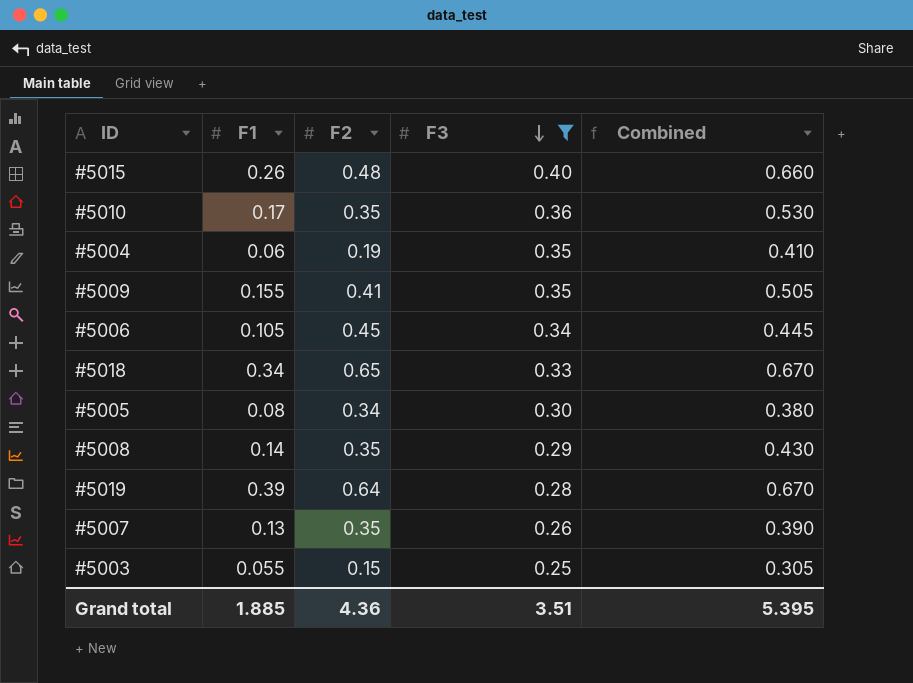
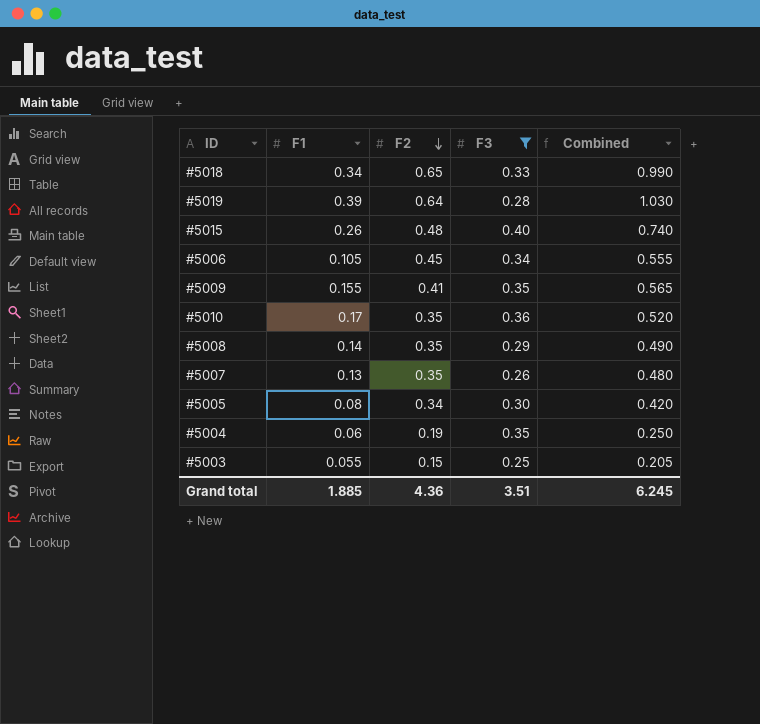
row order: F3 descending -> F2 descending
column Combined | formula: [F1] + [F3] -> [F1] + [F2]
Grand total | Combined: 5.395 -> 6.245

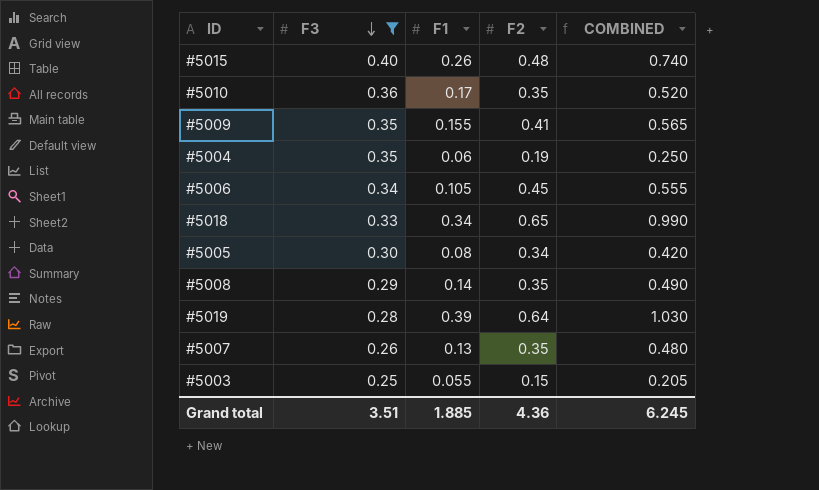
row order: F2 descending -> F3 descending
column F3 | position: 4 -> 2
column name: Combined -> COMBINED

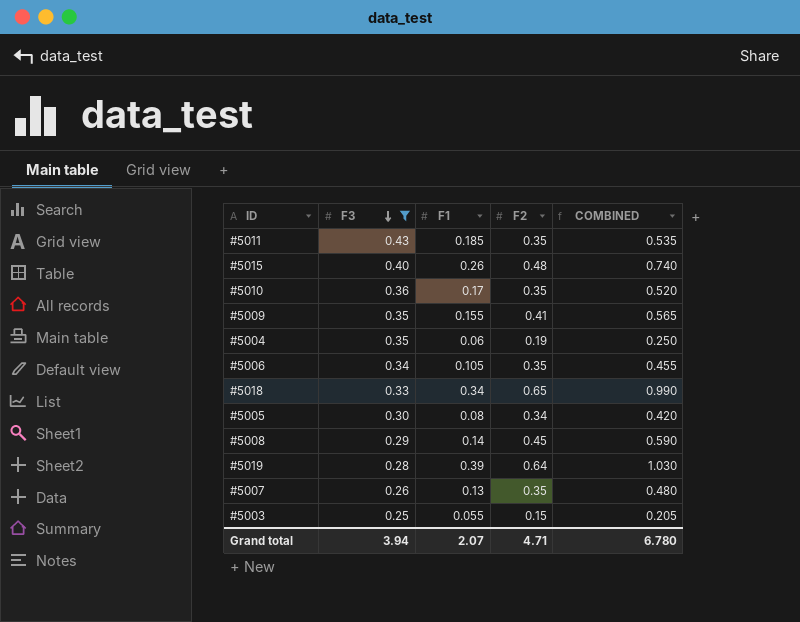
row #5011: none -> 0.43 | 0.185 | 0.35 | 0.535
#5006 | F2: 0.45 -> 0.35
#5006 | COMBINED: 0.555 -> 0.455
#5008 | F2: 0.35 -> 0.45
#5008 | COMBINED: 0.490 -> 0.590
Grand total | F3: 3.51 -> 3.94
Grand total | F1: 1.885 -> 2.07
Grand total | F2: 4.36 -> 4.71
Grand total | COMBINED: 6.245 -> 6.780

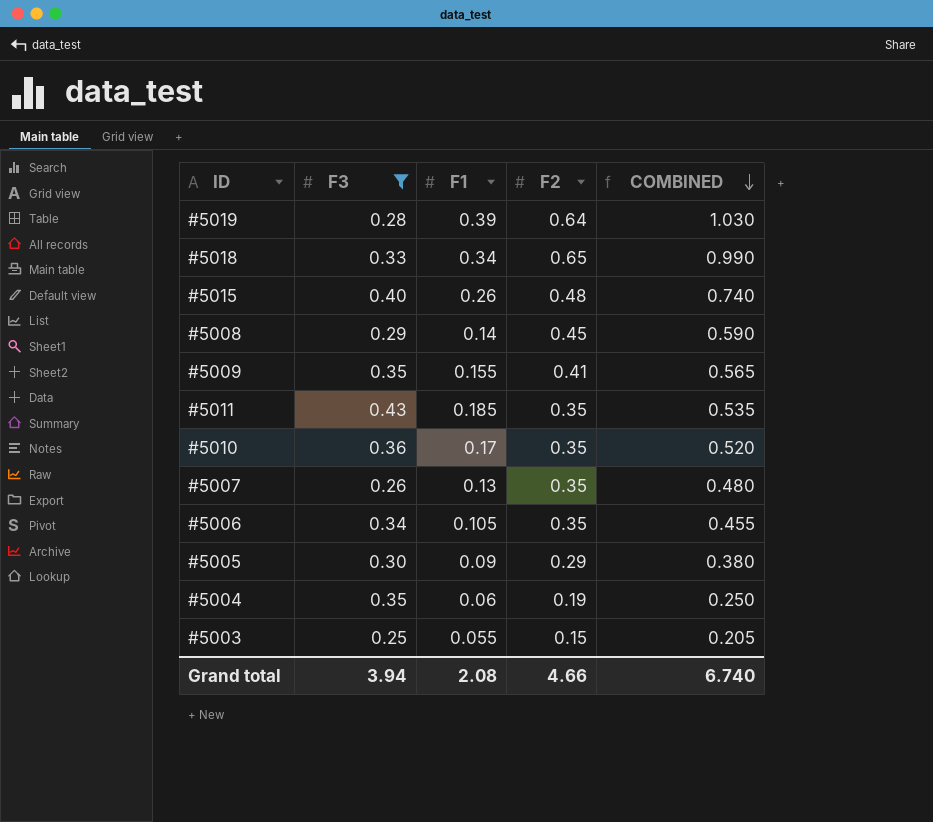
row order: F3 descending -> COMBINED descending
#5005 | F1: 0.08 -> 0.09
#5005 | F2: 0.34 -> 0.29
#5005 | COMBINED: 0.420 -> 0.380
Grand total | F1: 2.07 -> 2.08
Grand total | F2: 4.71 -> 4.66
Grand total | COMBINED: 6.780 -> 6.740

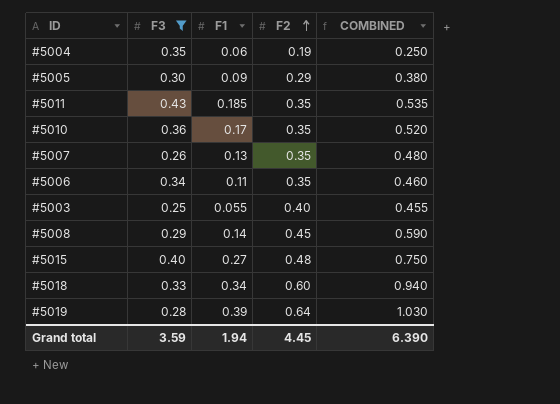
row order: COMBINED descending -> F2 ascending
row #5009: 0.35 | 0.155 | 0.41 | 0.565 -> none
#5006 | F1: 0.105 -> 0.11
#5006 | COMBINED: 0.455 -> 0.460
#5003 | F2: 0.15 -> 0.40
#5003 | COMBINED: 0.205 -> 0.455
#5015 | F1: 0.26 -> 0.27
#5015 | COMBINED: 0.740 -> 0.750
#5018 | F2: 0.65 -> 0.60
#5018 | COMBINED: 0.990 -> 0.940
Grand total | F3: 3.94 -> 3.59
Grand total | F1: 2.08 -> 1.94
Grand total | F2: 4.66 -> 4.45
Grand total | COMBINED: 6.740 -> 6.390

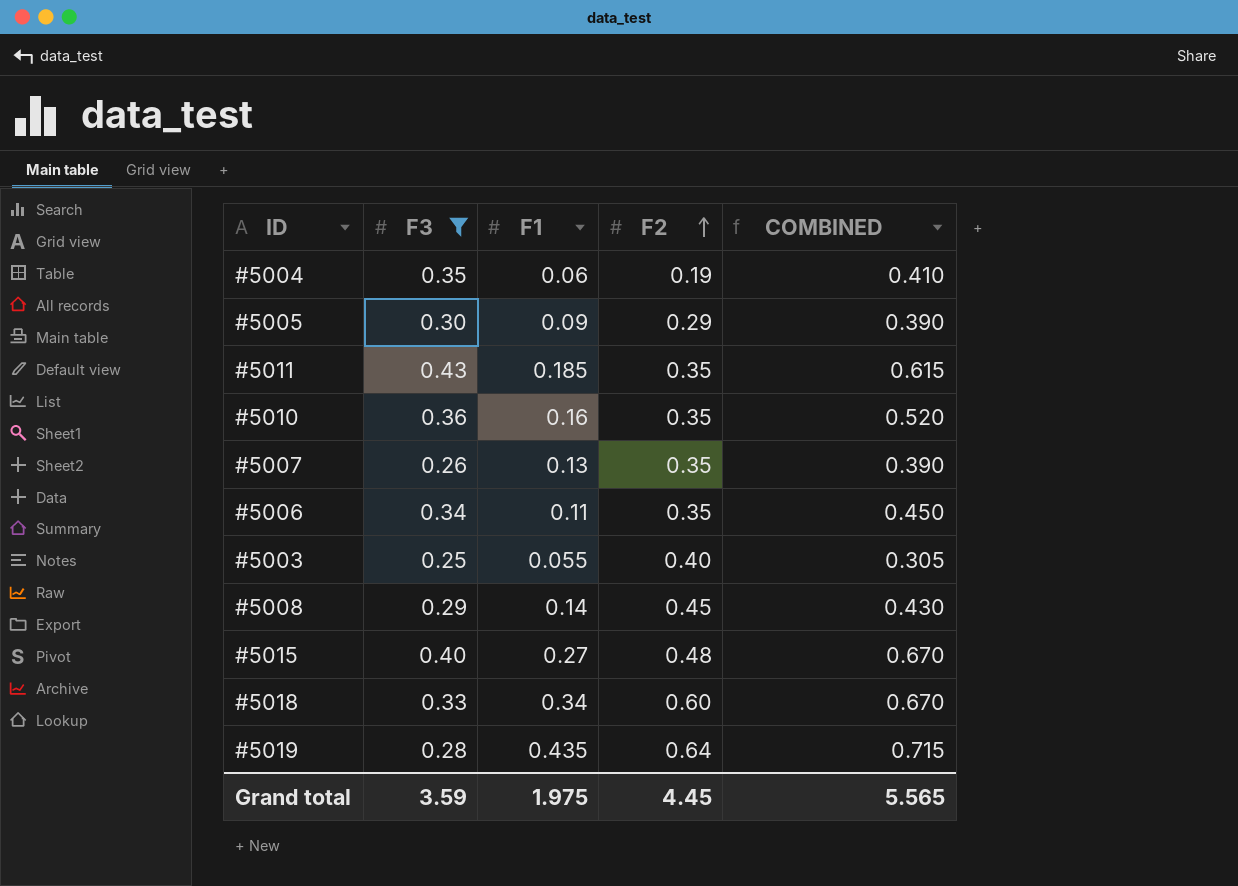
column COMBINED | formula: [F1] + [F2] -> [F3] + [F1]
#5010 | F1: 0.17 -> 0.16
#5019 | F1: 0.39 -> 0.435
Grand total | F1: 1.94 -> 1.975
Grand total | COMBINED: 6.390 -> 5.565

